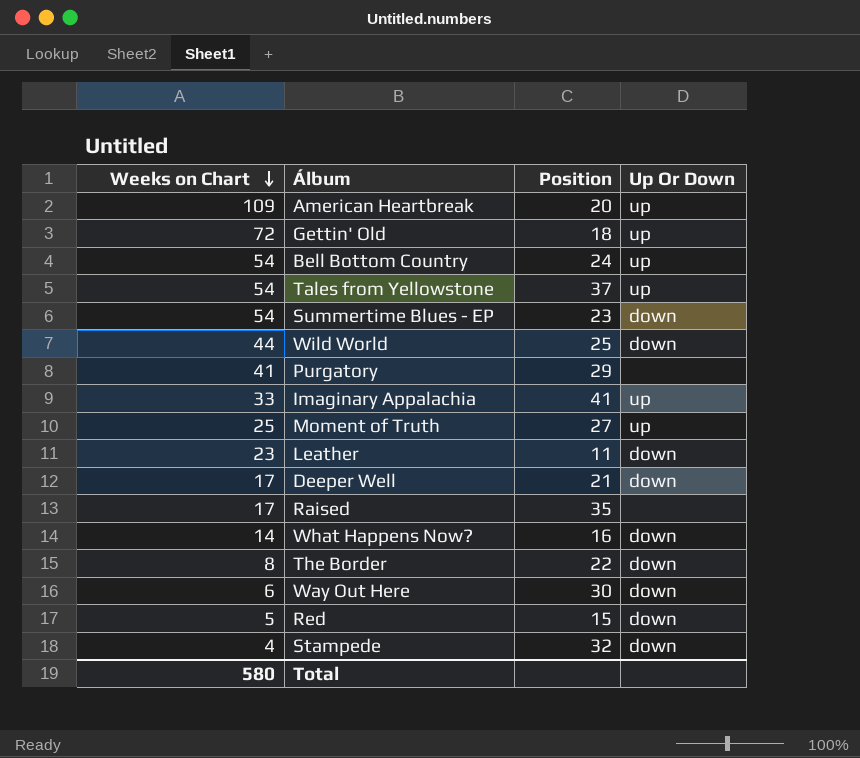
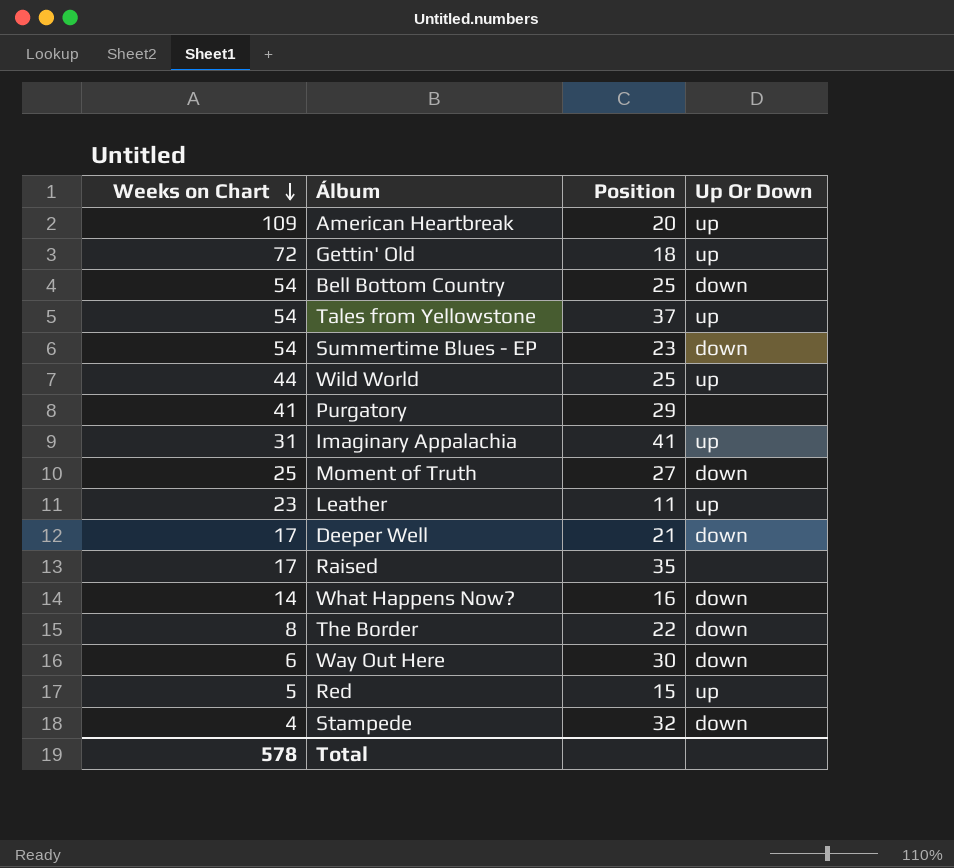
Bell Bottom Country | Position: 24 -> 25
Bell Bottom Country | Up Or Down: up -> down
Wild World | Up Or Down: down -> up
Imaginary Appalachia | Weeks on Chart: 33 -> 31
Moment of Truth | Up Or Down: up -> down
Leather | Up Or Down: down -> up
Red | Up Or Down: down -> up
Total | Weeks on Chart: 580 -> 578

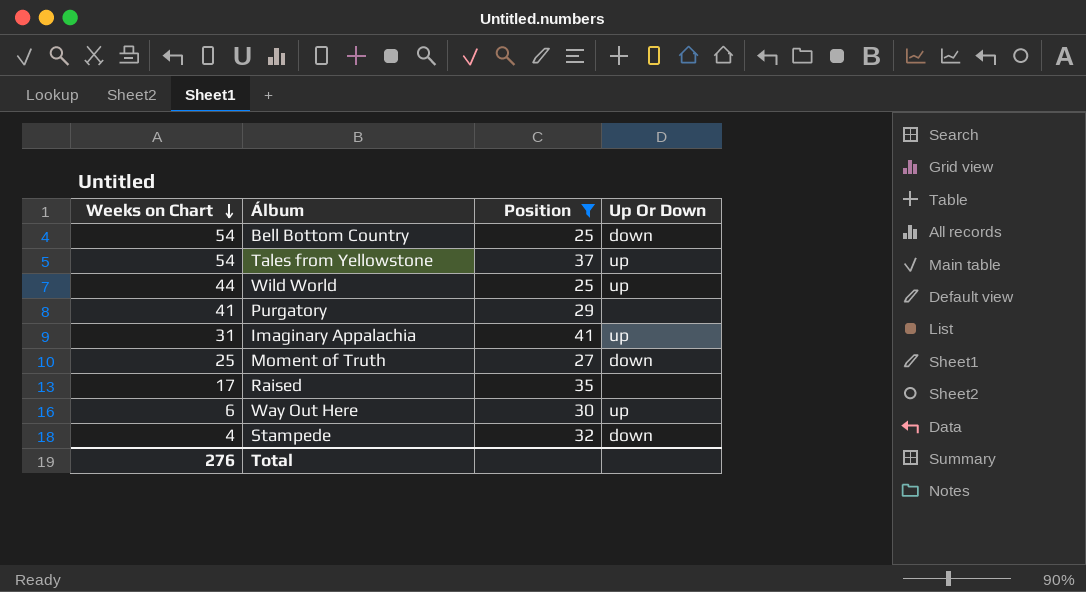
filter: none -> Position >= 25
Way Out Here | Up Or Down: down -> up
Total | Weeks on Chart: 578 -> 276

